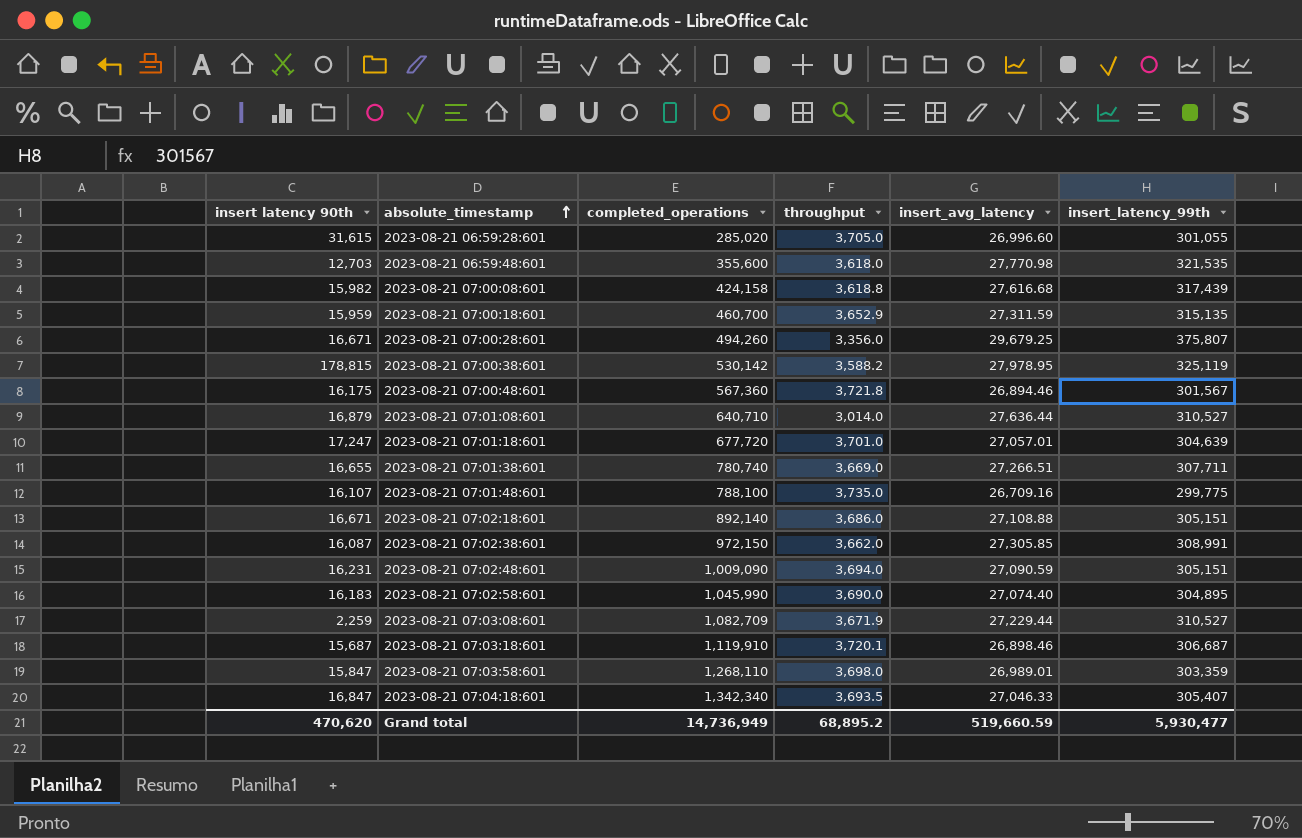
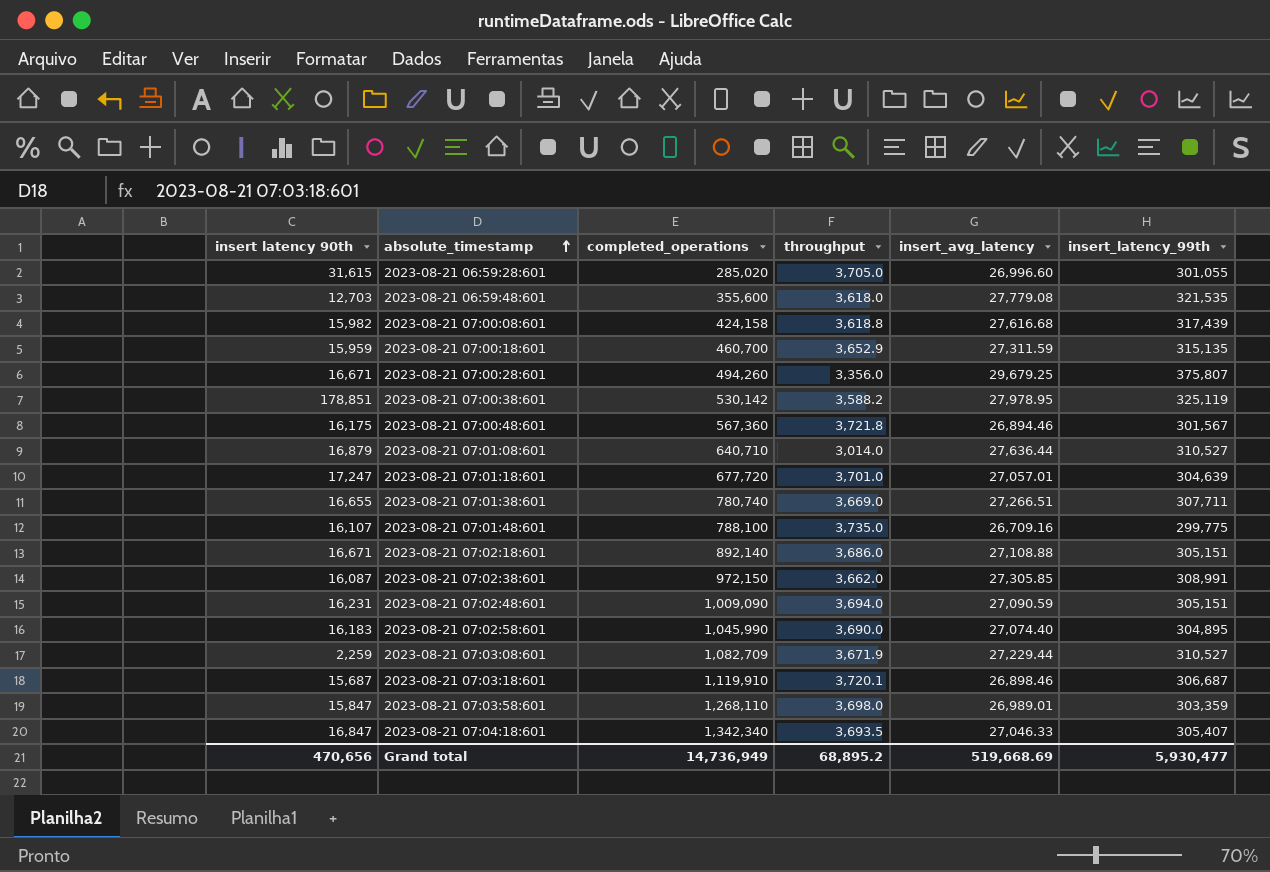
2023-08-21 06:59:48:601 | insert_avg_latency: 27,770.98 -> 27,779.08
2023-08-21 07:00:38:601 | insert latency 90th: 178,815 -> 178,851
Grand total | insert latency 90th: 470,620 -> 470,656
Grand total | insert_avg_latency: 519,660.59 -> 519,668.69

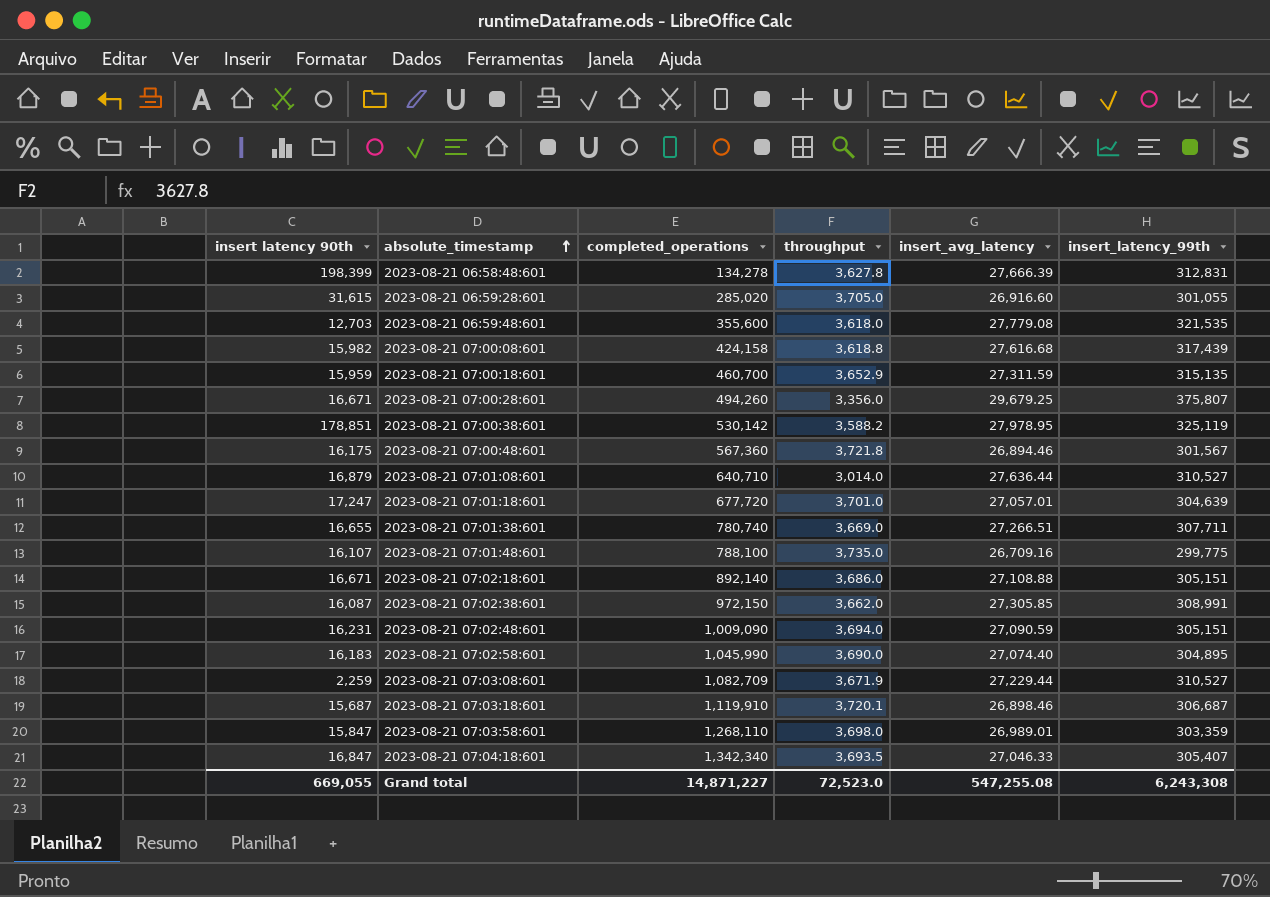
row 2023-08-21 06:58:48:601: none -> 198,399 | 134,278 | 3,627.8 | 27,666.39 | 312,831
2023-08-21 06:59:28:601 | insert_avg_latency: 26,996.60 -> 26,916.60
Grand total | insert latency 90th: 470,656 -> 669,055
Grand total | completed_operations: 14,736,949 -> 14,871,227
Grand total | throughput: 68,895.2 -> 72,523.0
Grand total | insert_avg_latency: 519,668.69 -> 547,255.08
Grand total | insert_latency_99th: 5,930,477 -> 6,243,308

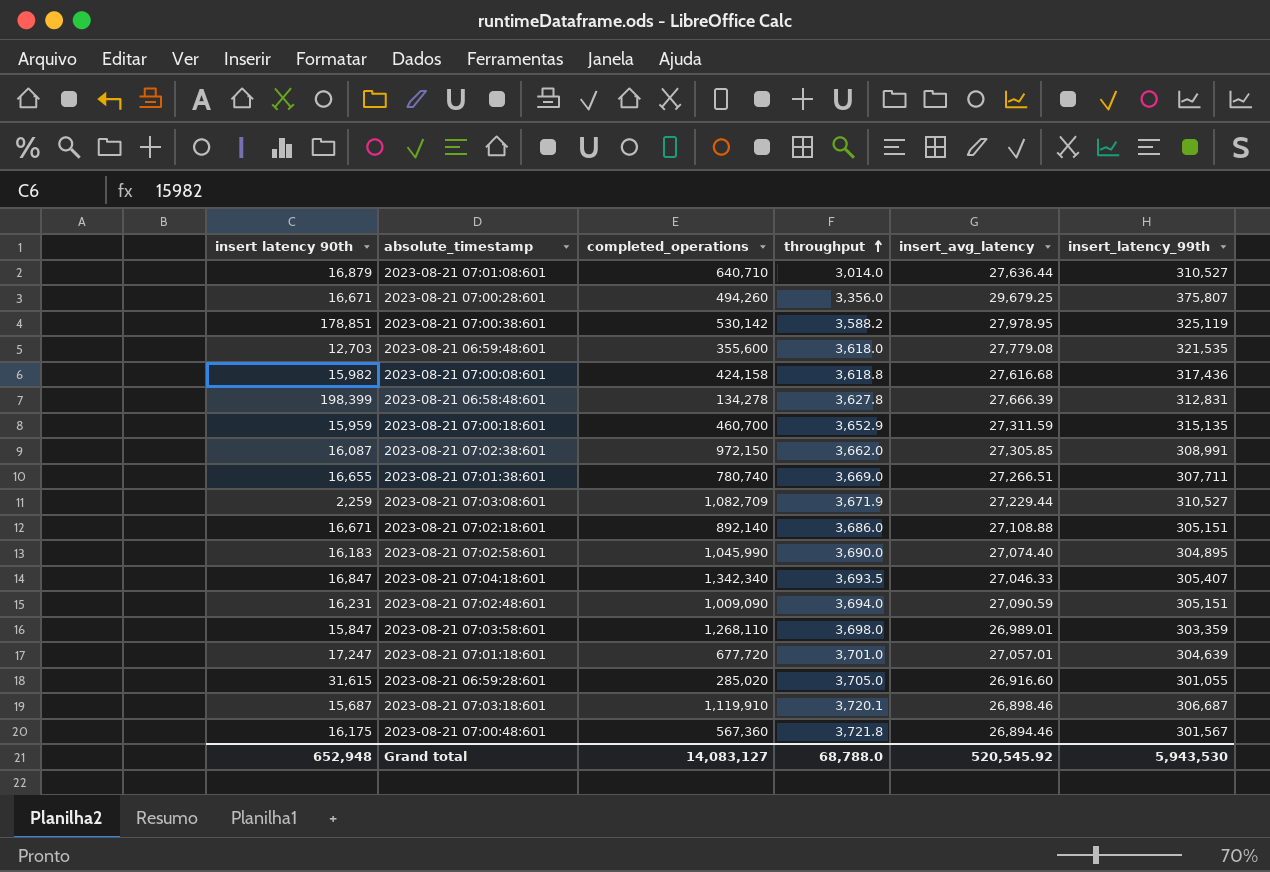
row order: absolute_timestamp ascending -> throughput ascending
row 2023-08-21 07:01:48:601: 16,107 | 788,100 | 3,735.0 | 26,709.16 | 299,775 -> none
2023-08-21 07:00:08:601 | insert_latency_99th: 317,439 -> 317,436
Grand total | insert latency 90th: 669,055 -> 652,948
Grand total | completed_operations: 14,871,227 -> 14,083,127
Grand total | throughput: 72,523.0 -> 68,788.0
Grand total | insert_avg_latency: 547,255.08 -> 520,545.92
Grand total | insert_latency_99th: 6,243,308 -> 5,943,530

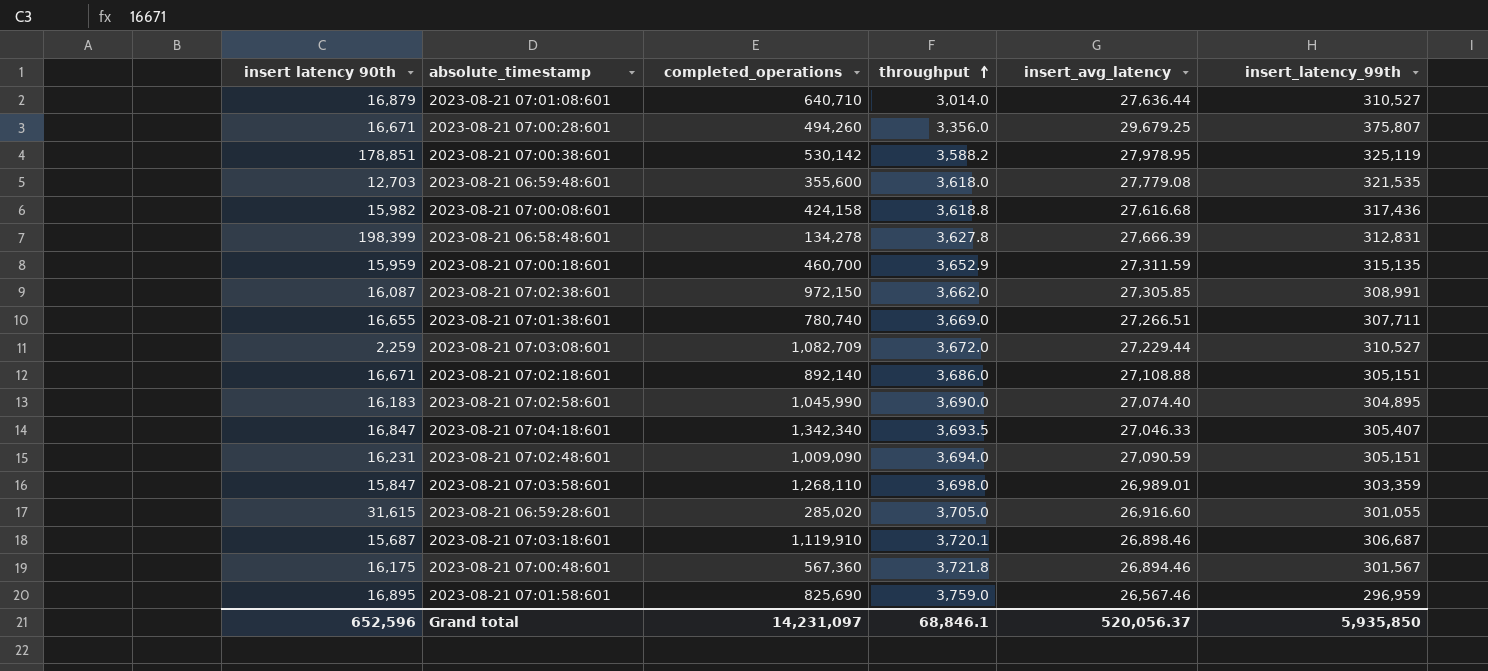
row 2023-08-21 07:01:18:601: 17,247 | 677,720 | 3,701.0 | 27,057.01 | 304,639 -> none
2023-08-21 07:03:08:601 | throughput: 3,671.9 -> 3,672.0
row 2023-08-21 07:01:58:601: none -> 16,895 | 825,690 | 3,759.0 | 26,567.46 | 296,959
Grand total | insert latency 90th: 652,948 -> 652,596
Grand total | completed_operations: 14,083,127 -> 14,231,097
Grand total | throughput: 68,788.0 -> 68,846.1
Grand total | insert_avg_latency: 520,545.92 -> 520,056.37
Grand total | insert_latency_99th: 5,943,530 -> 5,935,850

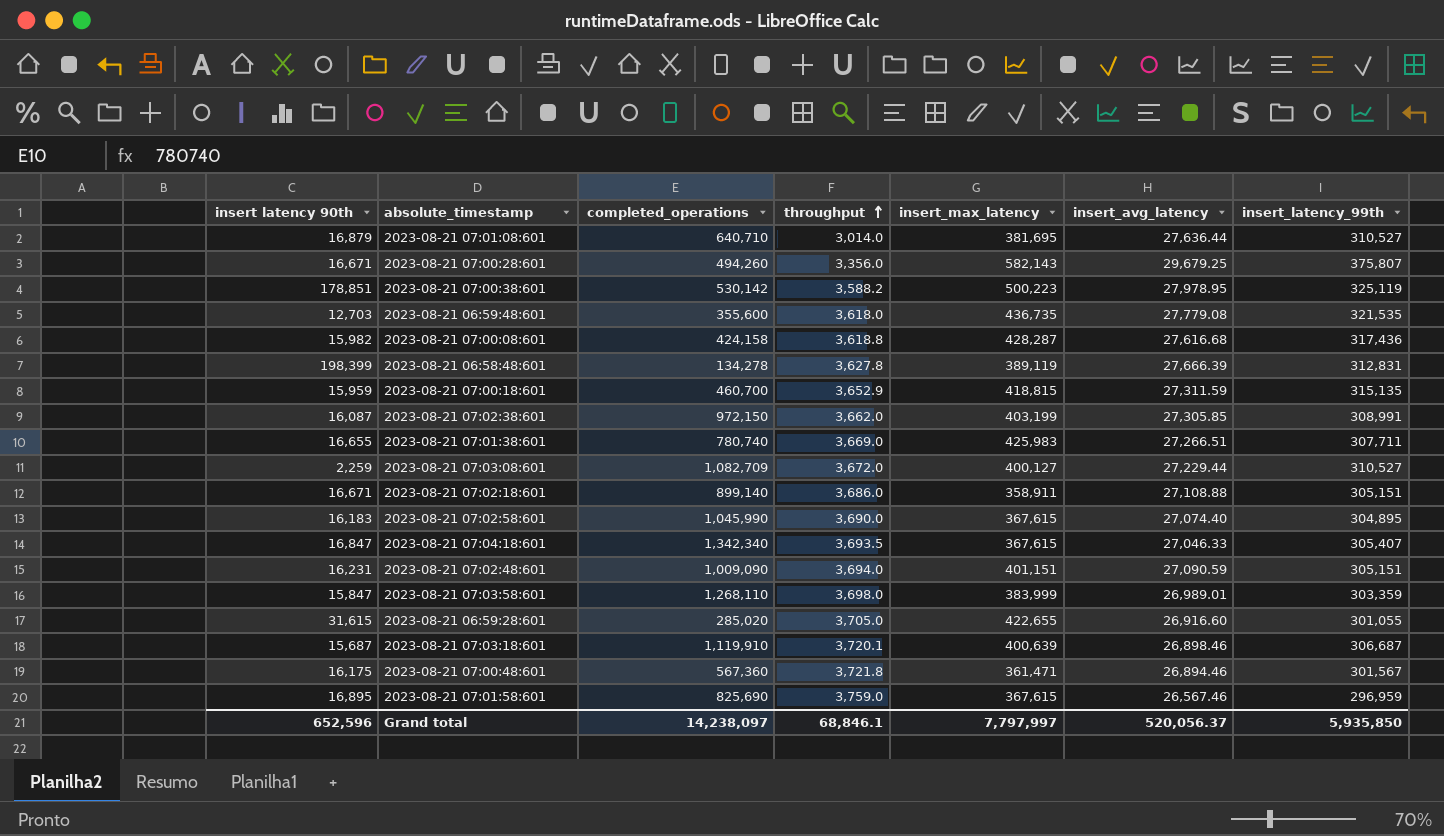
column insert_max_latency | position: none -> 5
2023-08-21 07:02:18:601 | completed_operations: 892,140 -> 899,140
Grand total | completed_operations: 14,231,097 -> 14,238,097

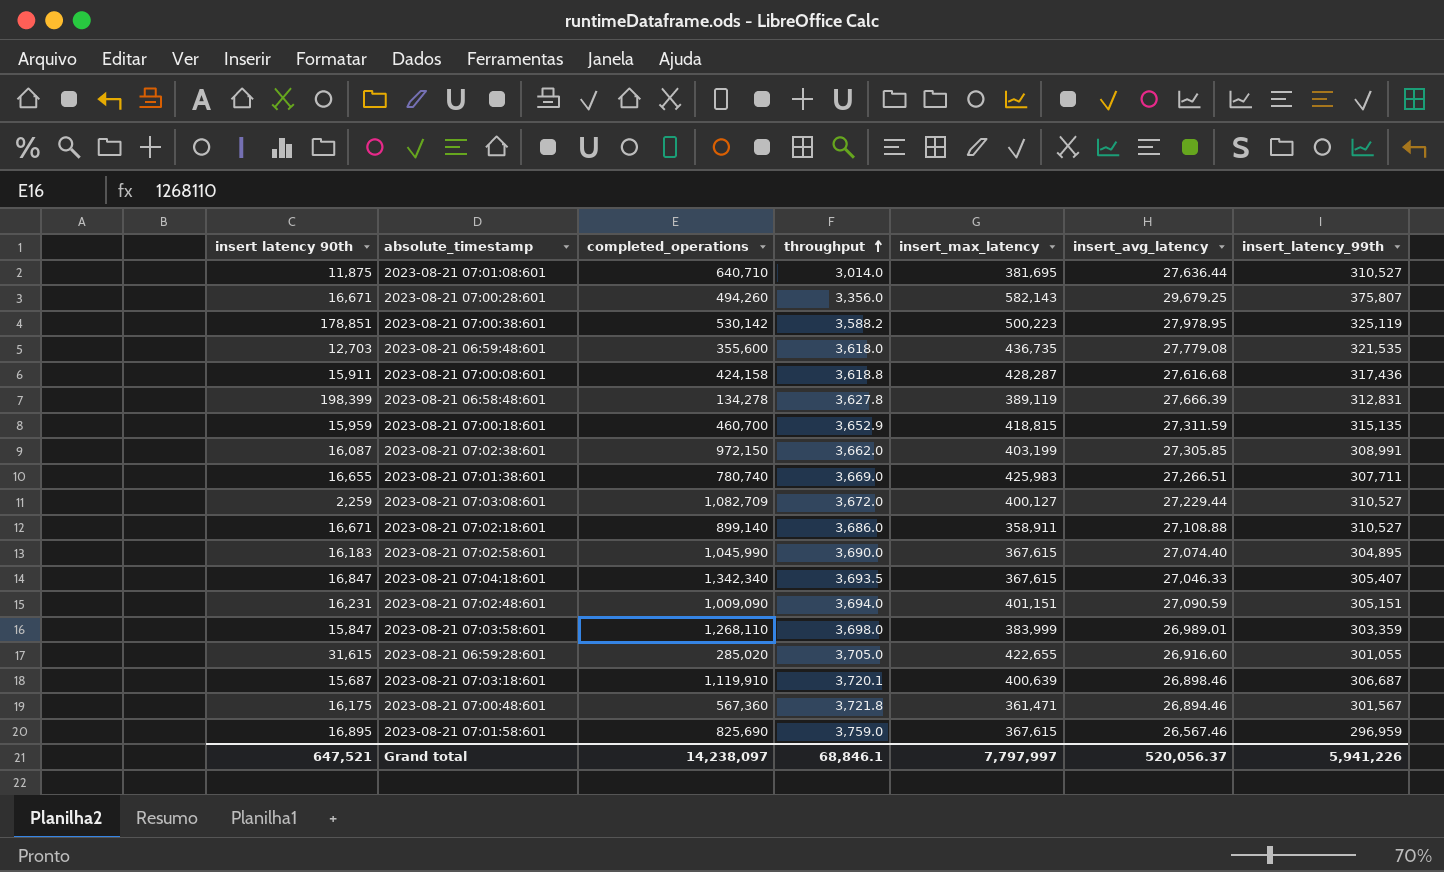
2023-08-21 07:01:08:601 | insert latency 90th: 16,879 -> 11,875
2023-08-21 07:00:08:601 | insert latency 90th: 15,982 -> 15,911
2023-08-21 07:02:18:601 | insert_latency_99th: 305,151 -> 310,527
Grand total | insert latency 90th: 652,596 -> 647,521
Grand total | insert_latency_99th: 5,935,850 -> 5,941,226

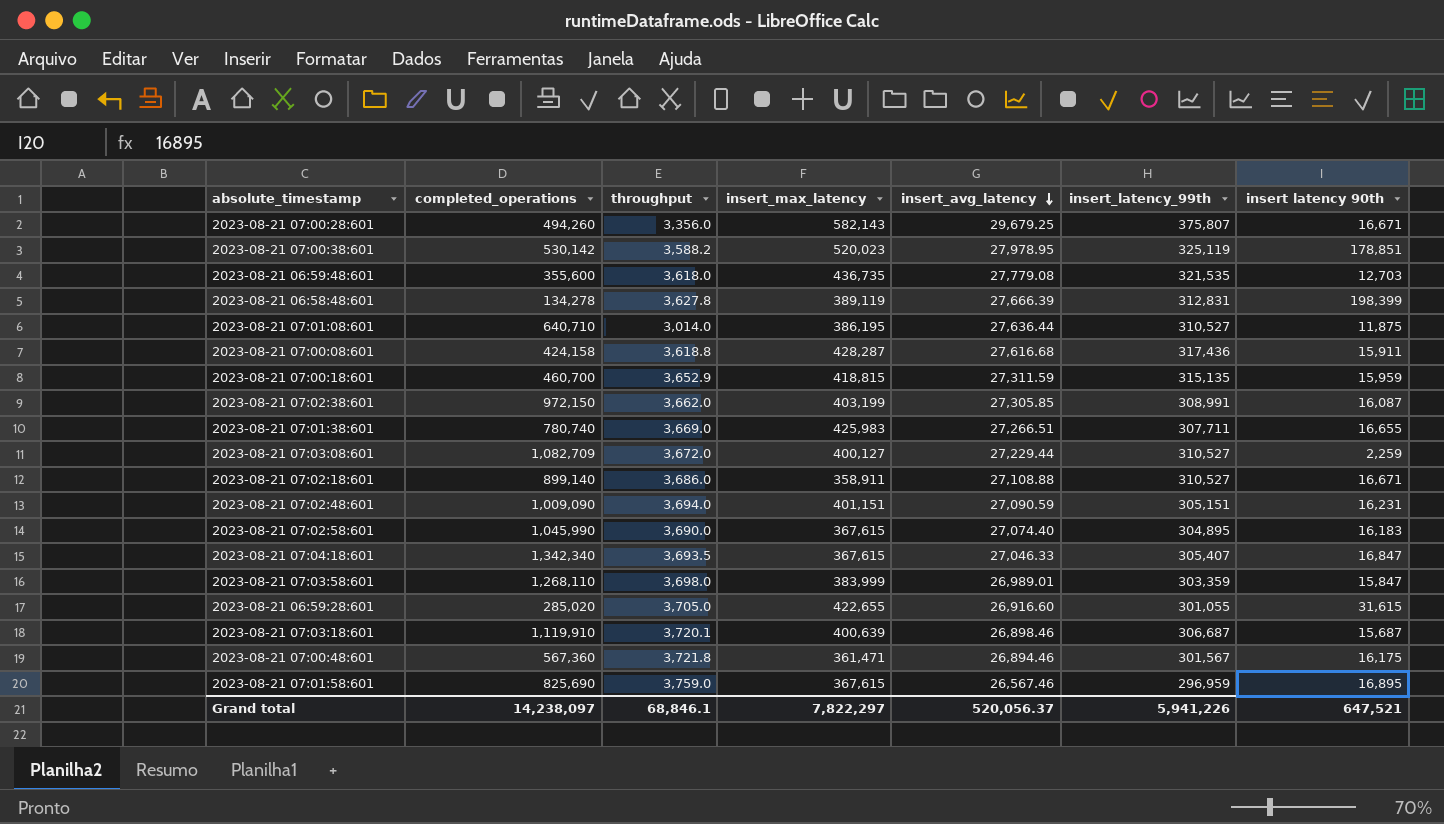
row order: throughput ascending -> insert_avg_latency descending
column insert latency 90th | position: 1 -> 7
2023-08-21 07:00:38:601 | insert_max_latency: 500,223 -> 520,023
2023-08-21 07:01:08:601 | insert_max_latency: 381,695 -> 386,195
Grand total | insert_max_latency: 7,797,997 -> 7,822,297

